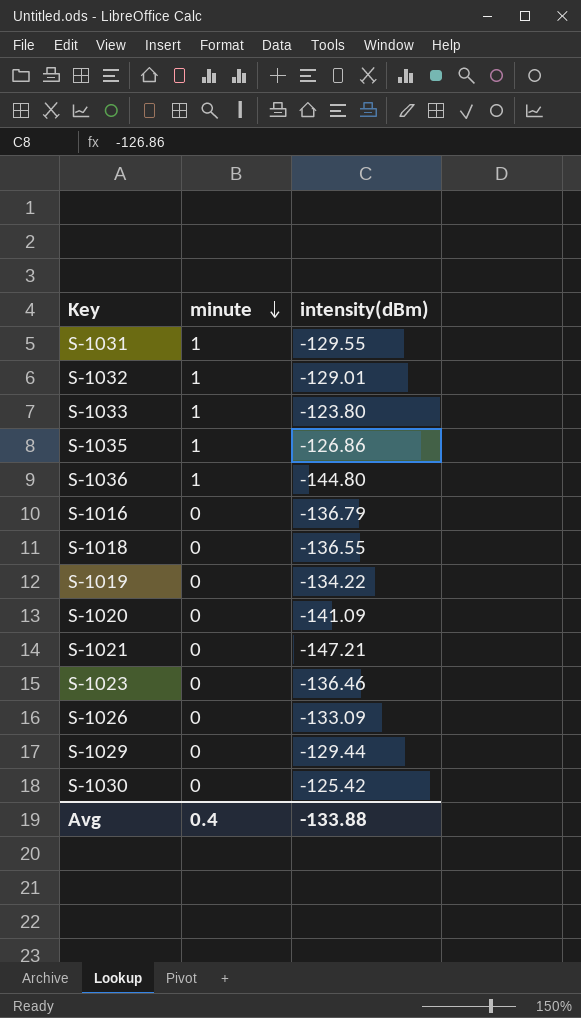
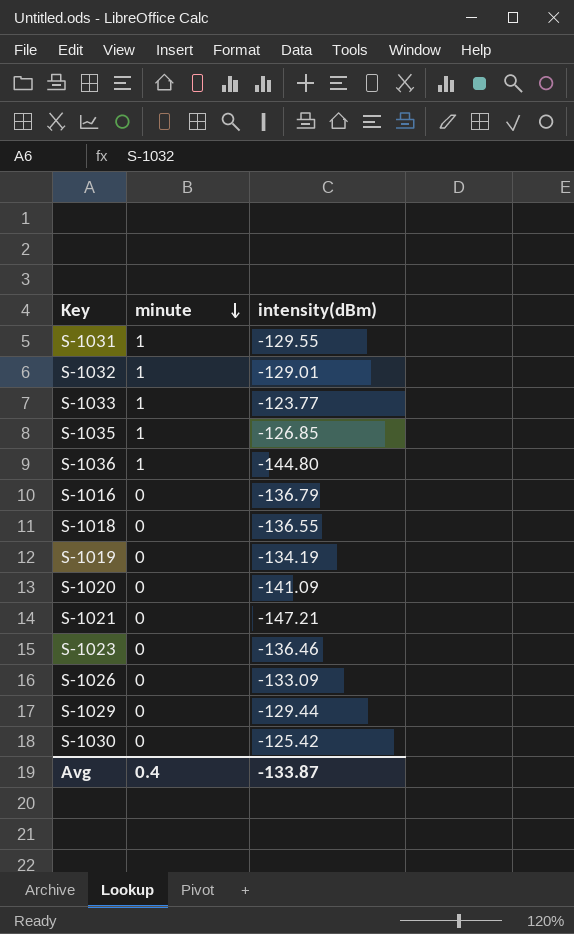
S-1033 | intensity(dBm): -123.80 -> -123.77
S-1035 | intensity(dBm): -126.86 -> -126.85
S-1019 | intensity(dBm): -134.22 -> -134.19
Avg | intensity(dBm): -133.88 -> -133.87

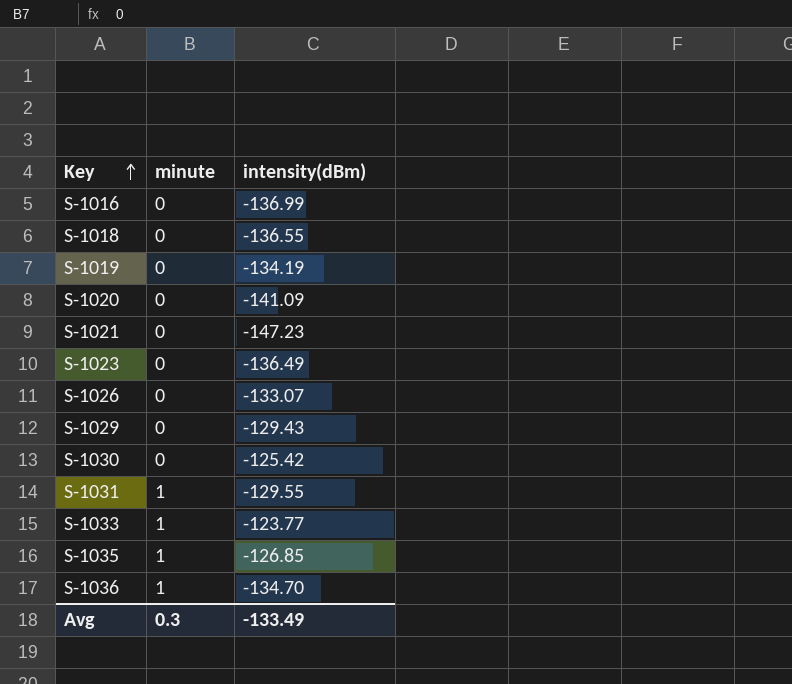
row order: minute descending -> Key ascending
row S-1032: 1 | -129.01 -> none
S-1016 | intensity(dBm): -136.79 -> -136.99
S-1021 | intensity(dBm): -147.21 -> -147.23
S-1023 | intensity(dBm): -136.46 -> -136.49
S-1026 | intensity(dBm): -133.09 -> -133.07
S-1029 | intensity(dBm): -129.44 -> -129.43
S-1036 | intensity(dBm): -144.80 -> -134.70
Avg | minute: 0.4 -> 0.3
Avg | intensity(dBm): -133.87 -> -133.49

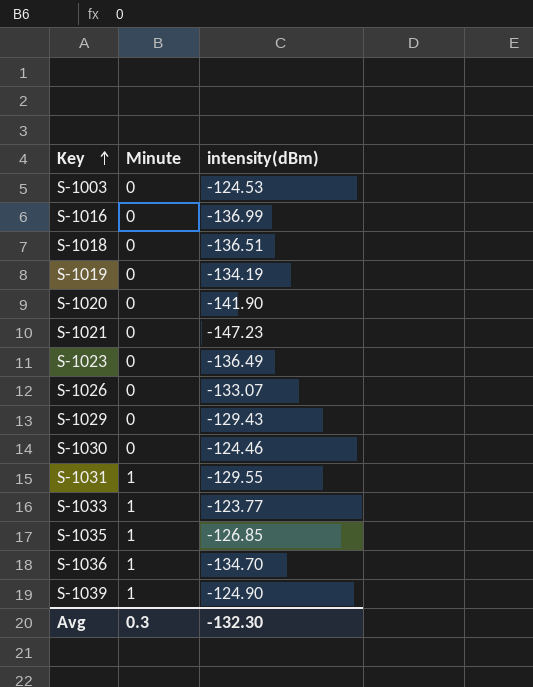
column name: minute -> Minute
row S-1003: none -> 0 | -124.53
S-1018 | intensity(dBm): -136.55 -> -136.51
S-1020 | intensity(dBm): -141.09 -> -141.90
S-1030 | intensity(dBm): -125.42 -> -124.46
row S-1039: none -> 1 | -124.90
Avg | intensity(dBm): -133.49 -> -132.30

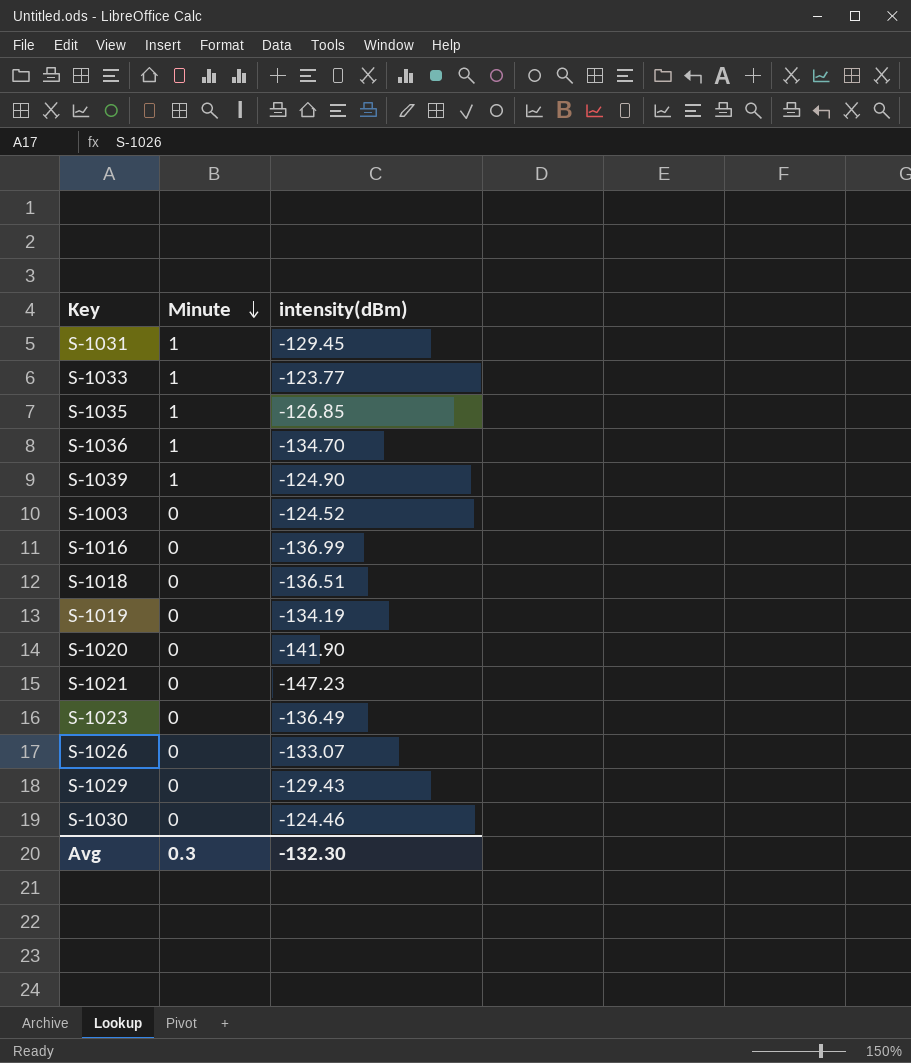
row order: Key ascending -> Minute descending
S-1031 | intensity(dBm): -129.55 -> -129.45
S-1003 | intensity(dBm): -124.53 -> -124.52

